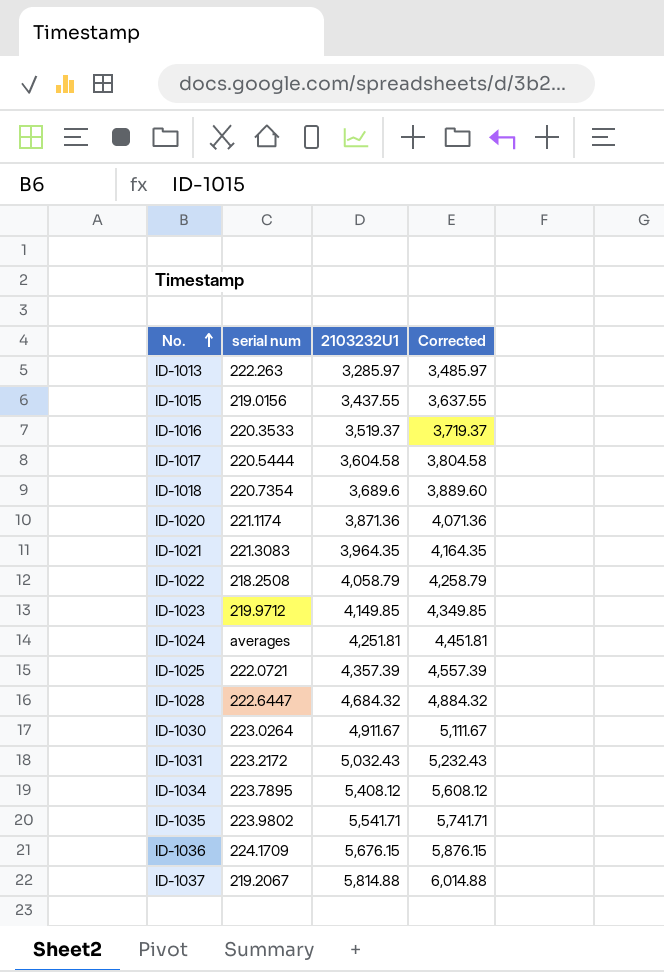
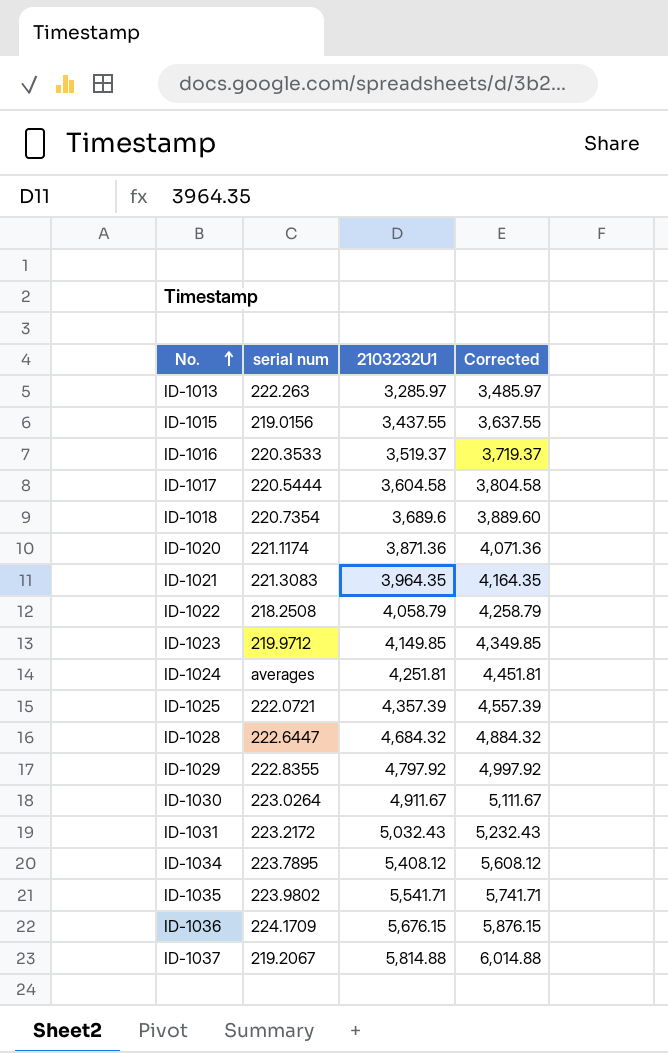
row ID-1029: none -> 222.8355 | 4,797.92 | 4,997.92

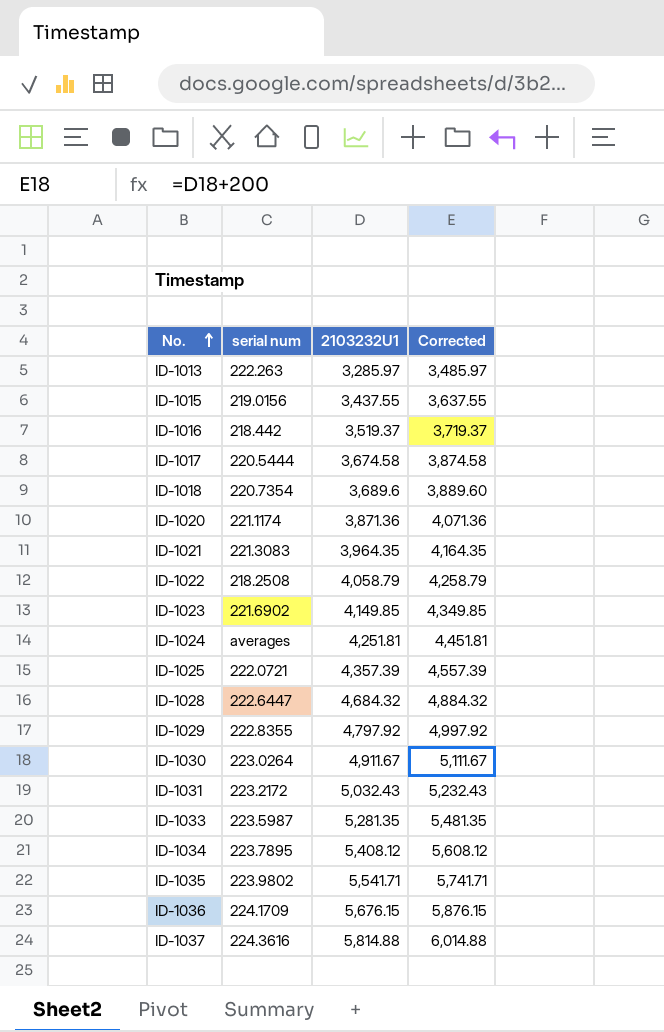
ID-1016 | serial num: 220.3533 -> 218.442
ID-1017 | 2103232U1: 3,604.58 -> 3,674.58
ID-1017 | Corrected: 3,804.58 -> 3,874.58
ID-1023 | serial num: 219.9712 -> 221.6902
row ID-1033: none -> 223.5987 | 5,281.35 | 5,481.35
ID-1037 | serial num: 219.2067 -> 224.3616

